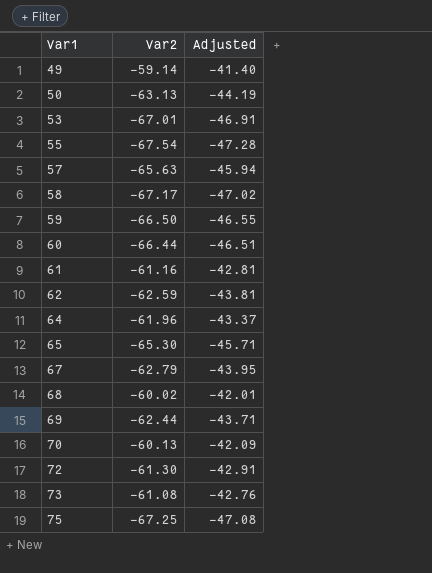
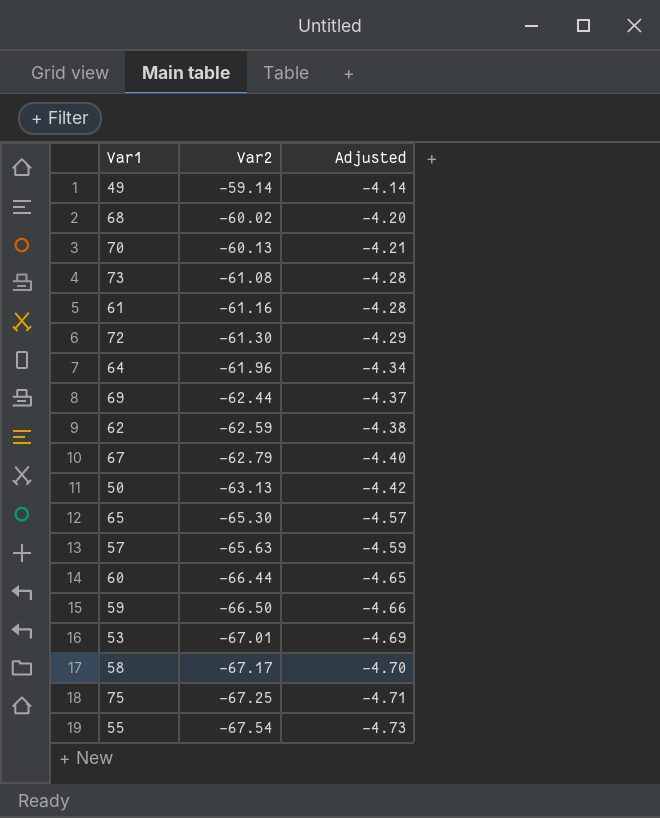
row order: Var1 ascending -> Var2 descending
column Adjusted | formula: [Var2] * 0.7 -> [Var2] * 0.07

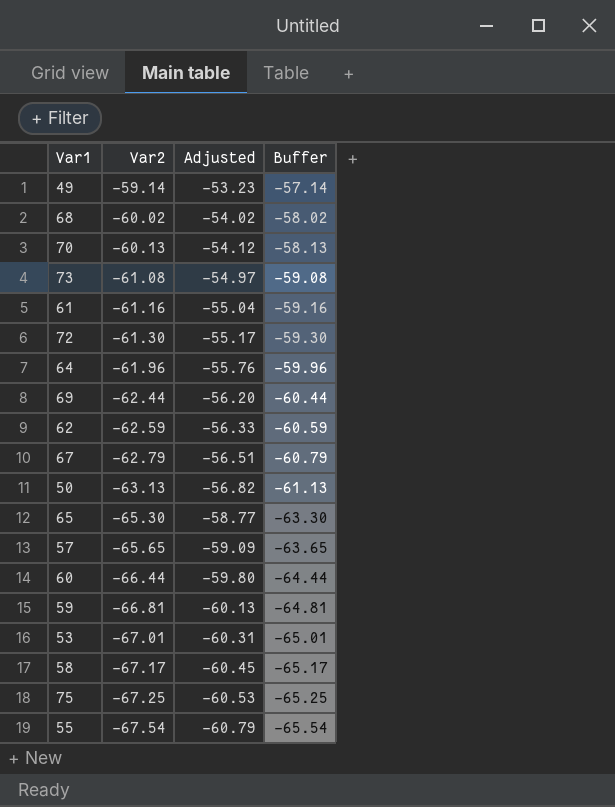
column Adjusted | formula: [Var2] * 0.07 -> [Var2] * 0.9
column Buffer | formula: none -> [Var2] + 2
57 | Var2: -65.63 -> -65.65
59 | Var2: -66.50 -> -66.81

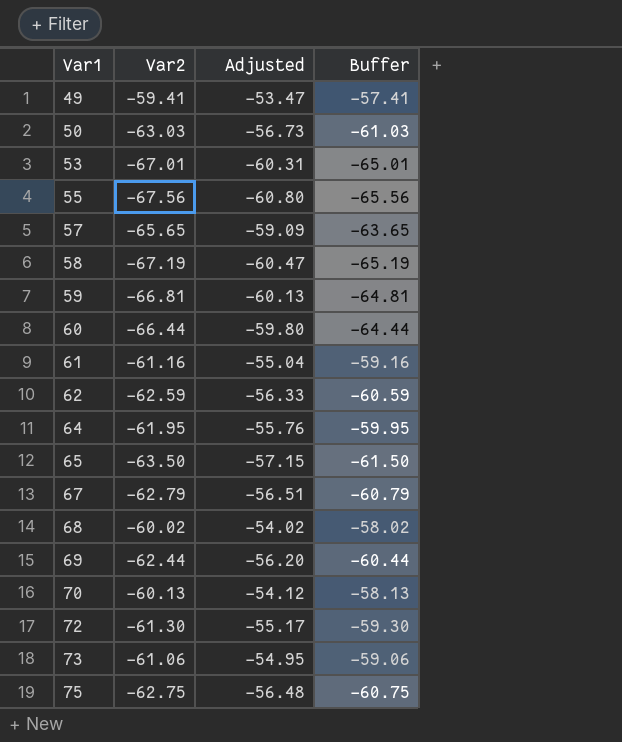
row order: Var2 descending -> Var1 ascending
49 | Var2: -59.14 -> -59.41
49 | Adjusted: -53.23 -> -53.47
49 | Buffer: -57.14 -> -57.41
50 | Var2: -63.13 -> -63.03
50 | Adjusted: -56.82 -> -56.73
50 | Buffer: -61.13 -> -61.03
55 | Var2: -67.54 -> -67.56
55 | Adjusted: -60.79 -> -60.80
55 | Buffer: -65.54 -> -65.56
58 | Var2: -67.17 -> -67.19
58 | Adjusted: -60.45 -> -60.47
58 | Buffer: -65.17 -> -65.19
64 | Var2: -61.96 -> -61.95
64 | Buffer: -59.96 -> -59.95
65 | Var2: -65.30 -> -63.50
65 | Adjusted: -58.77 -> -57.15
65 | Buffer: -63.30 -> -61.50
73 | Var2: -61.08 -> -61.06
73 | Adjusted: -54.97 -> -54.95
73 | Buffer: -59.08 -> -59.06
75 | Var2: -67.25 -> -62.75
75 | Adjusted: -60.53 -> -56.48
75 | Buffer: -65.25 -> -60.75

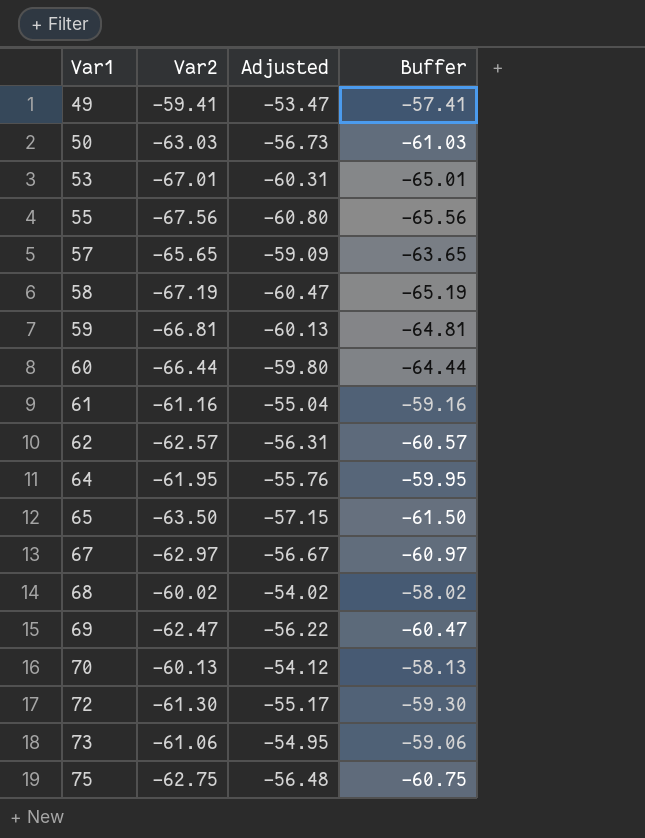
62 | Var2: -62.59 -> -62.57
62 | Adjusted: -56.33 -> -56.31
62 | Buffer: -60.59 -> -60.57
67 | Var2: -62.79 -> -62.97
67 | Adjusted: -56.51 -> -56.67
67 | Buffer: -60.79 -> -60.97
69 | Var2: -62.44 -> -62.47
69 | Adjusted: -56.20 -> -56.22
69 | Buffer: -60.44 -> -60.47

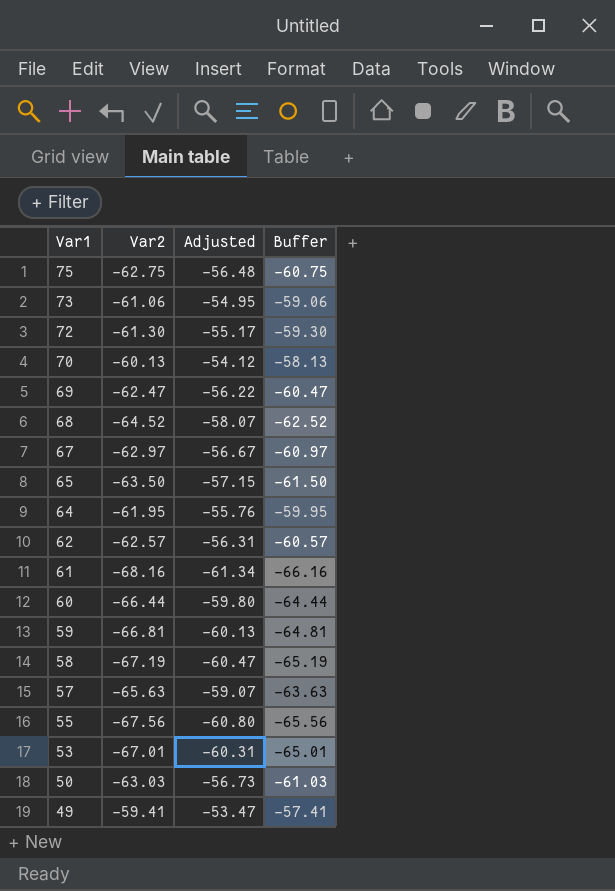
row order: Var1 ascending -> Var1 descending
68 | Var2: -60.02 -> -64.52
68 | Adjusted: -54.02 -> -58.07
68 | Buffer: -58.02 -> -62.52
61 | Var2: -61.16 -> -68.16
61 | Adjusted: -55.04 -> -61.34
61 | Buffer: -59.16 -> -66.16
57 | Var2: -65.65 -> -65.63
57 | Adjusted: -59.09 -> -59.07
57 | Buffer: -63.65 -> -63.63

